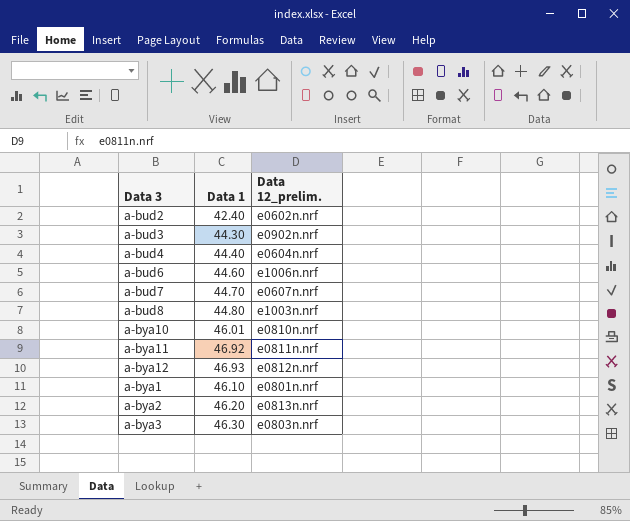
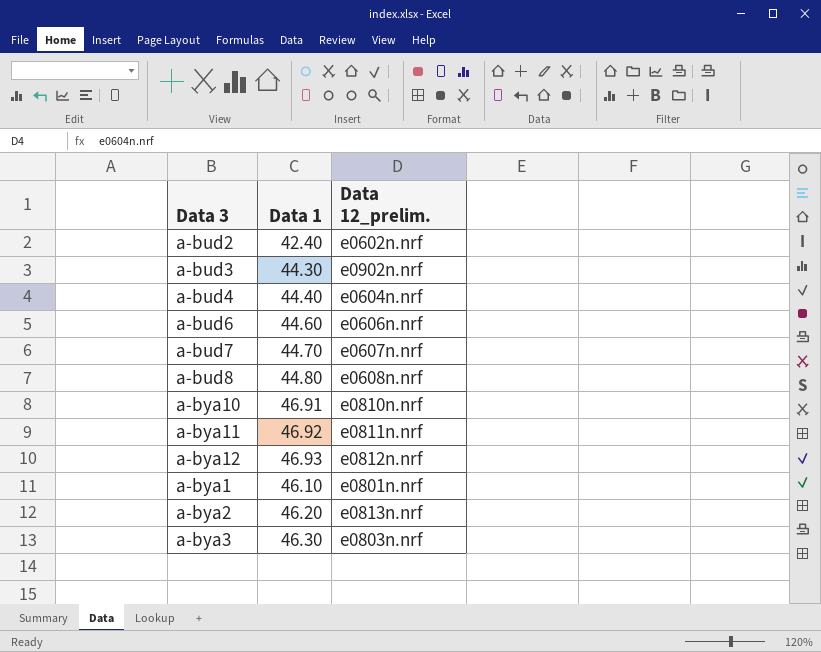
a-bud6 | Data 12_prelim.: e1006n.nrf -> e0606n.nrf
a-bud8 | Data 12_prelim.: e1003n.nrf -> e0608n.nrf
a-bya10 | Data 1: 46.01 -> 46.91

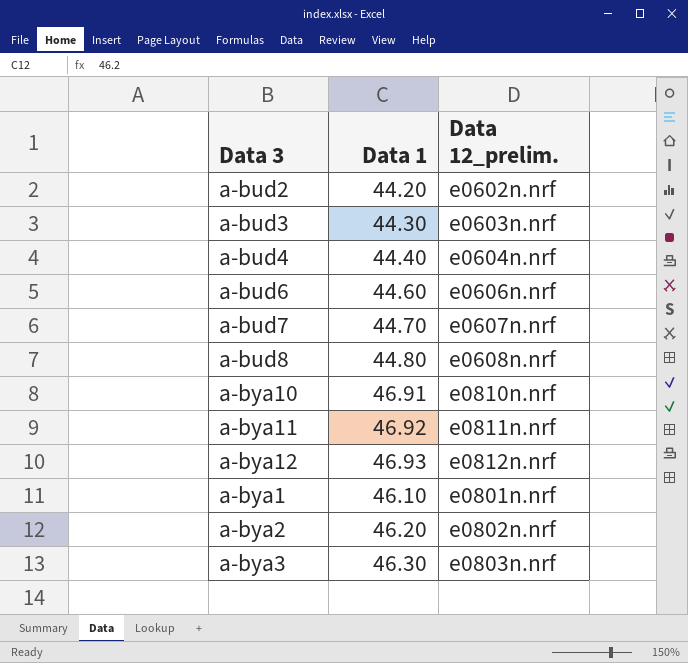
a-bud2 | Data 1: 42.40 -> 44.20
a-bud3 | Data 12_prelim.: e0902n.nrf -> e0603n.nrf
a-bya2 | Data 12_prelim.: e0813n.nrf -> e0802n.nrf

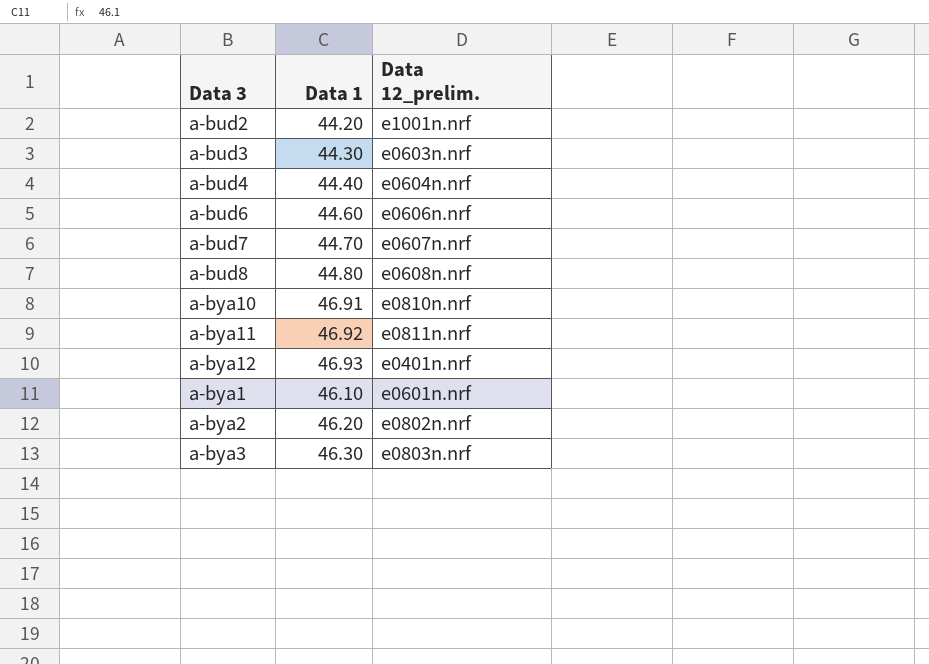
a-bud2 | Data 12_prelim.: e0602n.nrf -> e1001n.nrf
a-bya12 | Data 12_prelim.: e0812n.nrf -> e0401n.nrf
a-bya1 | Data 12_prelim.: e0801n.nrf -> e0601n.nrf

